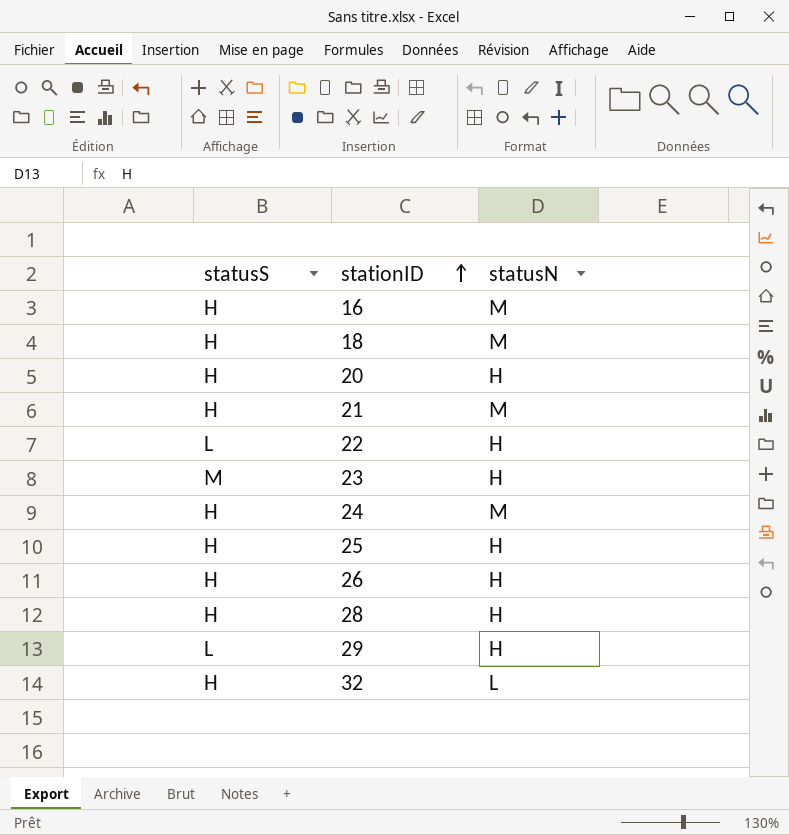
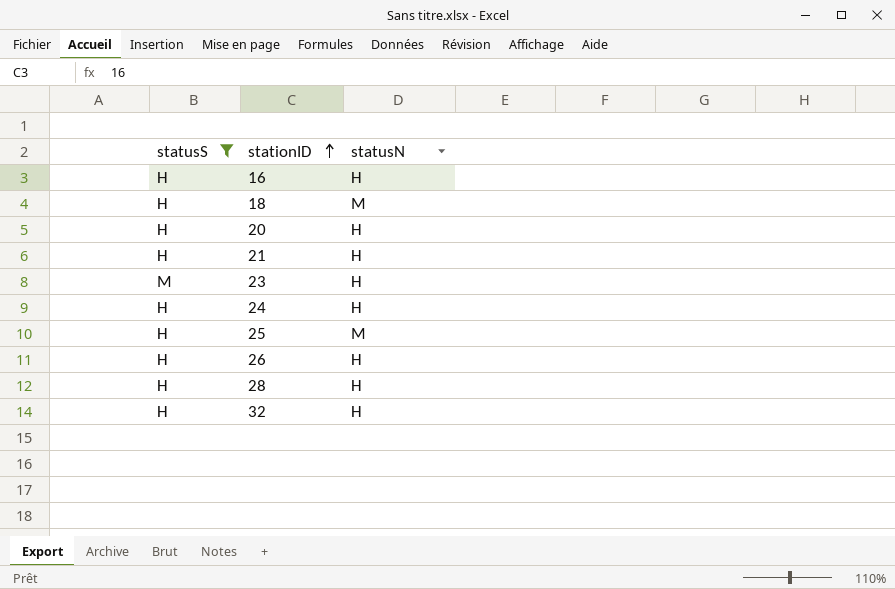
filter: none -> statusS != L
16 | statusN: M -> H
21 | statusN: M -> H
24 | statusN: M -> H
25 | statusN: H -> M
32 | statusN: L -> H

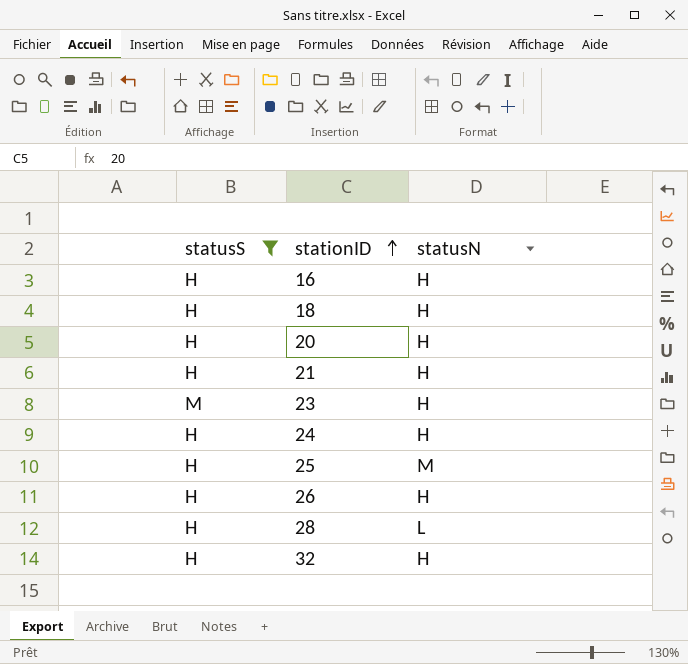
18 | statusN: M -> H
28 | statusN: H -> L

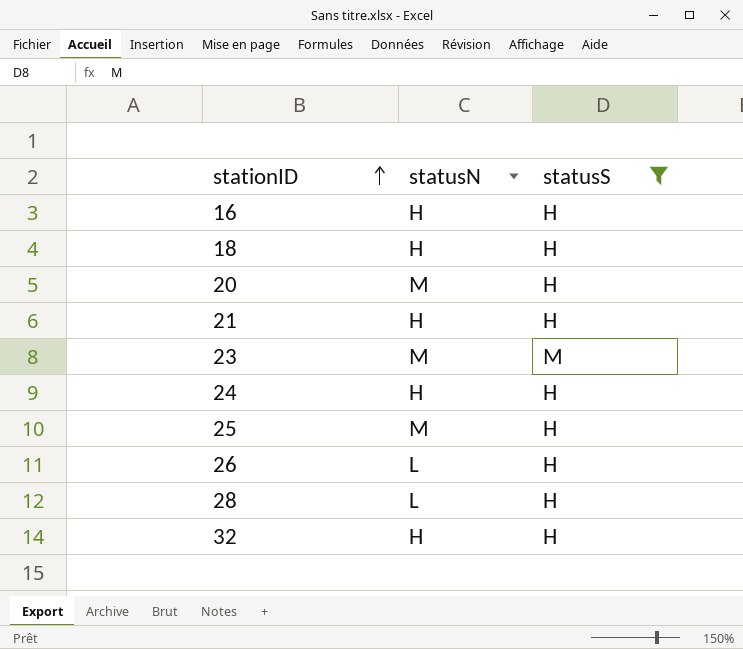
column statusS | position: 1 -> 3
20 | statusN: H -> M
23 | statusN: H -> M
26 | statusN: H -> L

